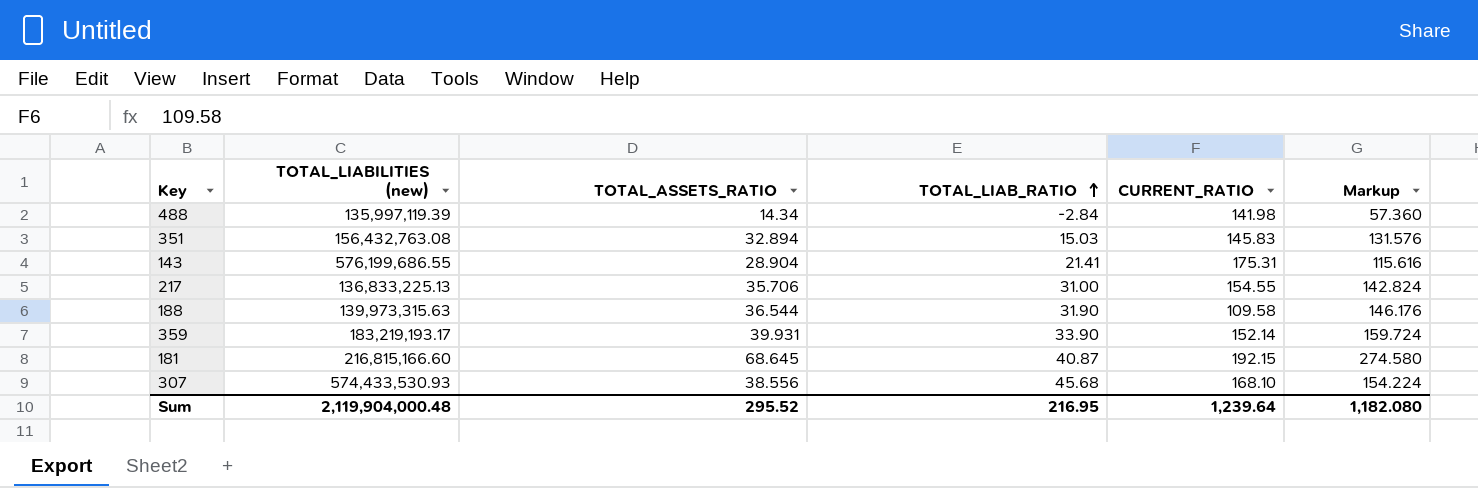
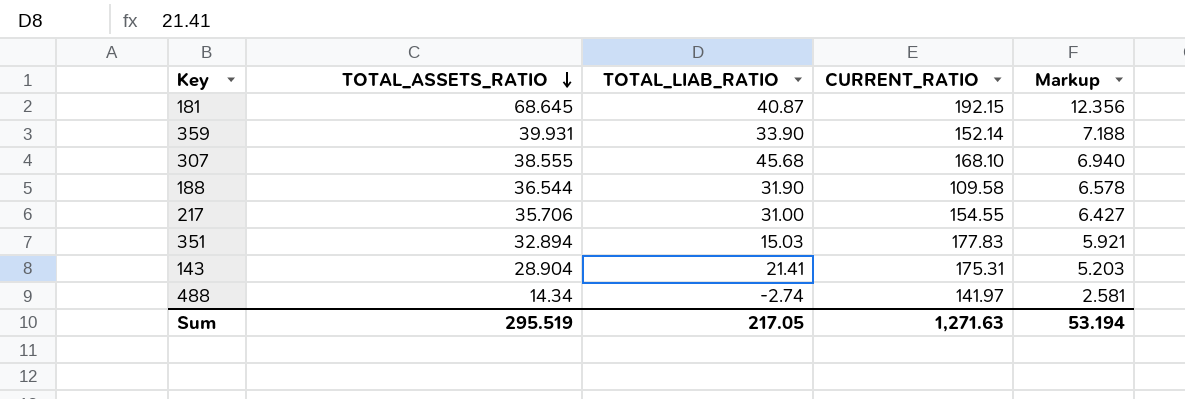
row order: TOTAL_LIAB_RATIO ascending -> TOTAL_ASSETS_RATIO descending
column TOTAL_LIABILITIES (new) | position: 2 -> none
column Markup | formula: [TOTAL_ASSETS_RATIO] * 4 -> [TOTAL_ASSETS_RATIO] * 0.18
307 | TOTAL_ASSETS_RATIO: 38.556 -> 38.555
351 | CURRENT_RATIO: 145.83 -> 177.83
488 | TOTAL_LIAB_RATIO: -2.84 -> -2.74
488 | CURRENT_RATIO: 141.98 -> 141.97
Sum | TOTAL_ASSETS_RATIO: 295.52 -> 295.519
Sum | TOTAL_LIAB_RATIO: 216.95 -> 217.05
Sum | CURRENT_RATIO: 1,239.64 -> 1,271.63
Sum | Markup: 1,182.080 -> 53.194

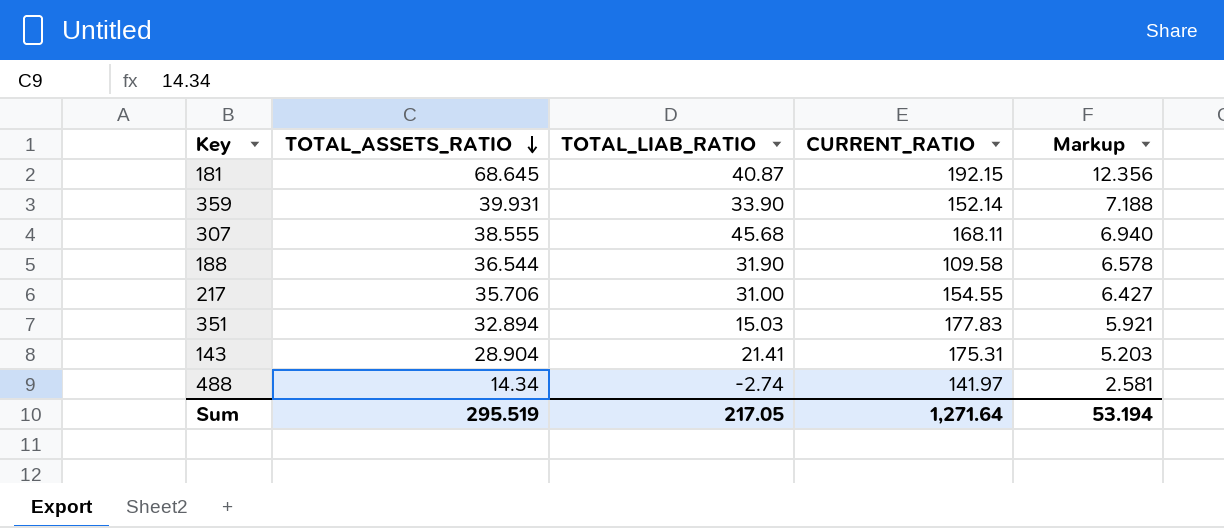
307 | CURRENT_RATIO: 168.10 -> 168.11
Sum | CURRENT_RATIO: 1,271.63 -> 1,271.64

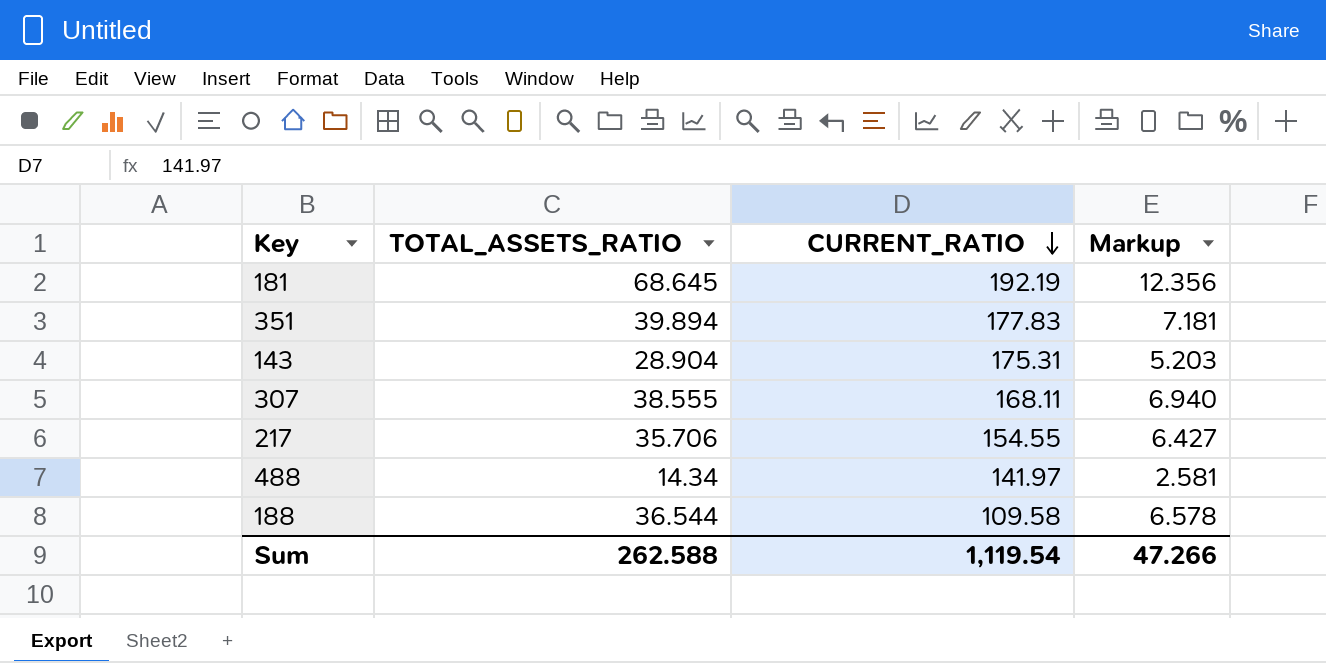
row order: TOTAL_ASSETS_RATIO descending -> CURRENT_RATIO descending
column TOTAL_LIAB_RATIO | position: 3 -> none
row 359: 39.931 | 33.90 | 152.14 | 7.188 -> none
181 | CURRENT_RATIO: 192.15 -> 192.19
351 | TOTAL_ASSETS_RATIO: 32.894 -> 39.894
351 | Markup: 5.921 -> 7.181
Sum | TOTAL_ASSETS_RATIO: 295.519 -> 262.588
Sum | CURRENT_RATIO: 1,271.64 -> 1,119.54
Sum | Markup: 53.194 -> 47.266

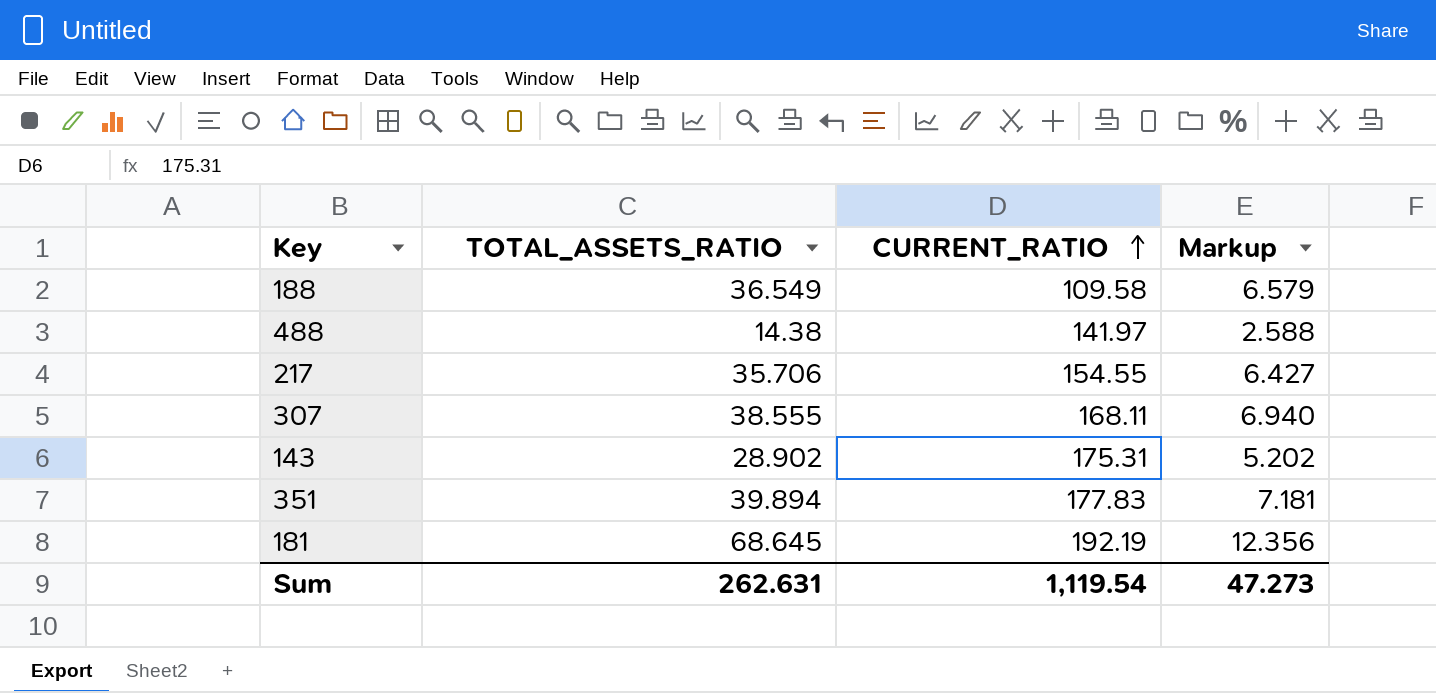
row order: CURRENT_RATIO descending -> CURRENT_RATIO ascending
188 | TOTAL_ASSETS_RATIO: 36.544 -> 36.549
188 | Markup: 6.578 -> 6.579
488 | TOTAL_ASSETS_RATIO: 14.34 -> 14.38
488 | Markup: 2.581 -> 2.588
143 | TOTAL_ASSETS_RATIO: 28.904 -> 28.902
143 | Markup: 5.203 -> 5.202
Sum | TOTAL_ASSETS_RATIO: 262.588 -> 262.631
Sum | Markup: 47.266 -> 47.273

